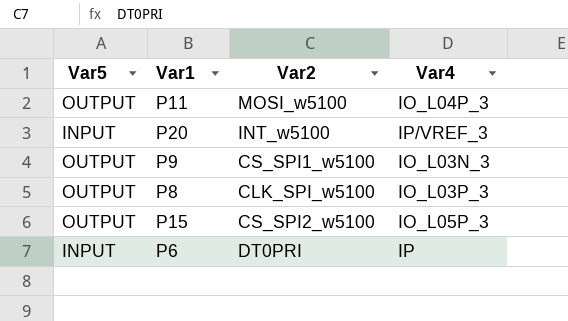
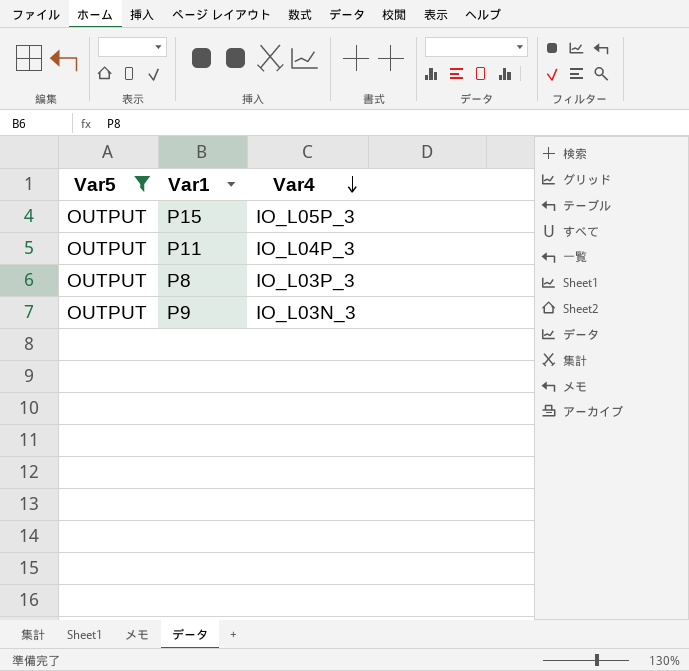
filter: none -> Var5 = OUTPUT
row order: none -> Var4 descending
column Var2 | position: 3 -> none

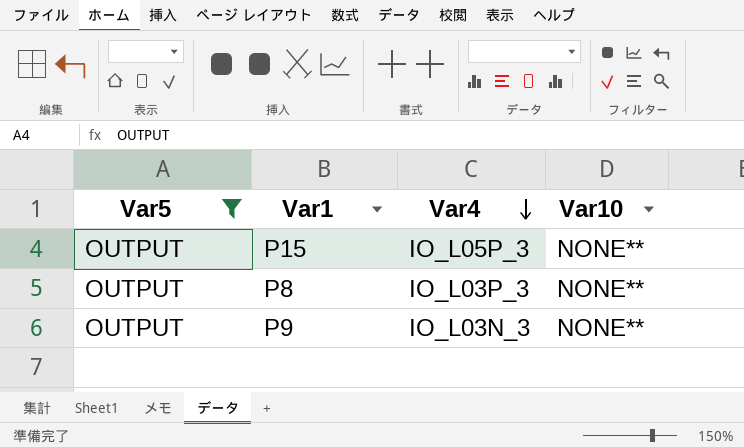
column Var10 | position: none -> 4
row P11: OUTPUT | IO_L04P_3 -> none

